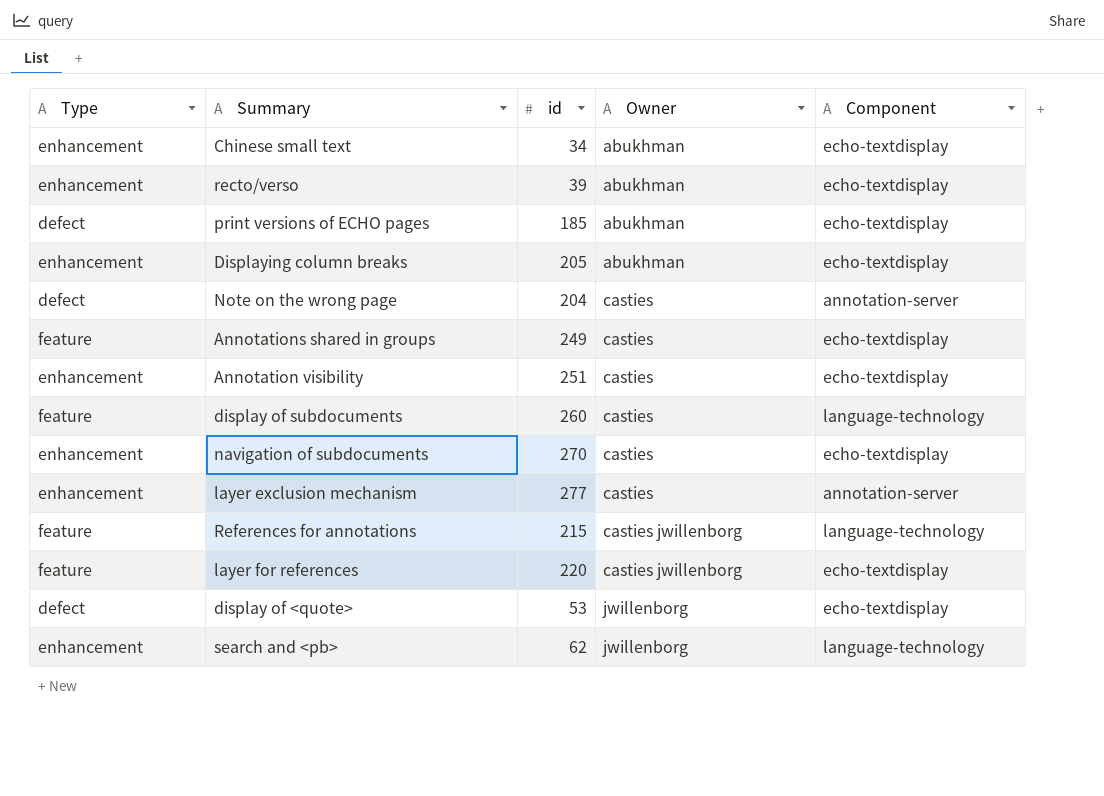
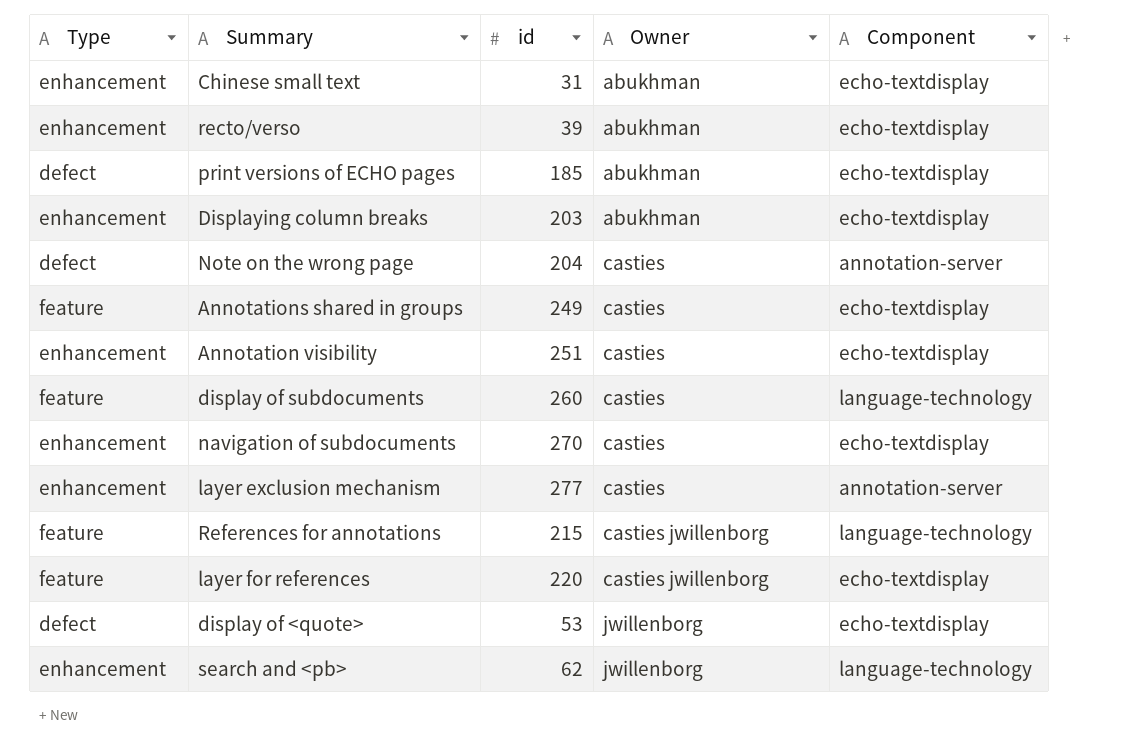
Chinese small text | id: 34 -> 31
Displaying column breaks | id: 205 -> 203

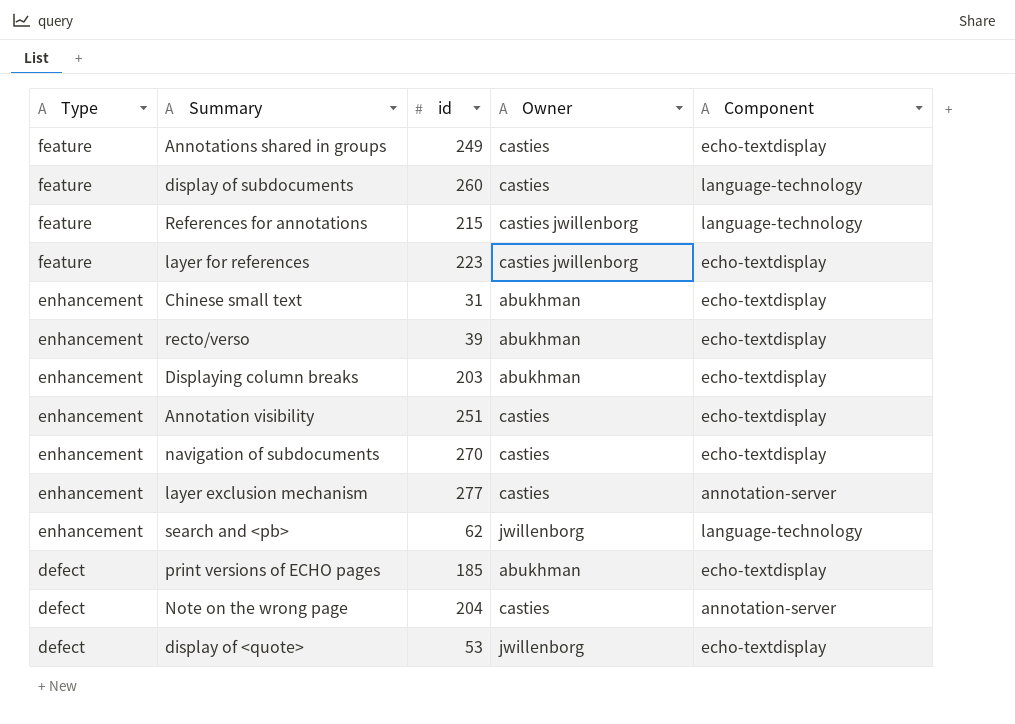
row order: Owner ascending -> Type descending
layer for references | id: 220 -> 223

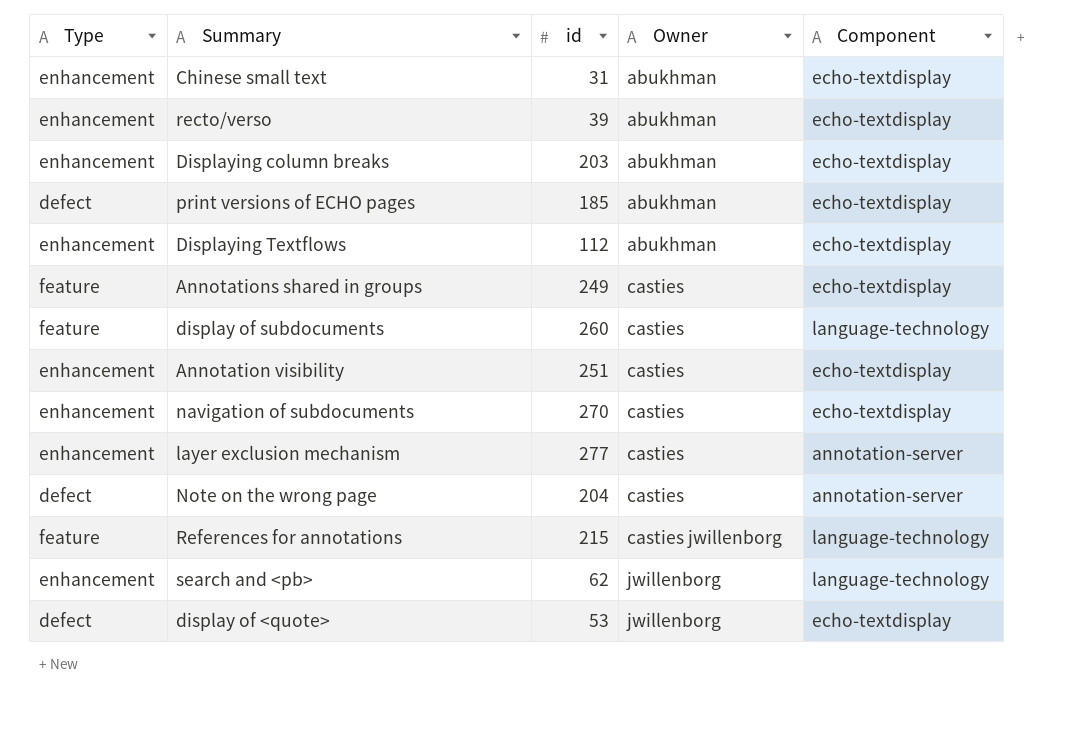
row order: Type descending -> Owner ascending
row layer for references: feature | 223 | casties jwillenborg | echo-textdisplay -> none
row Displaying Textflows: none -> enhancement | 112 | abukhman | echo-textdisplay

